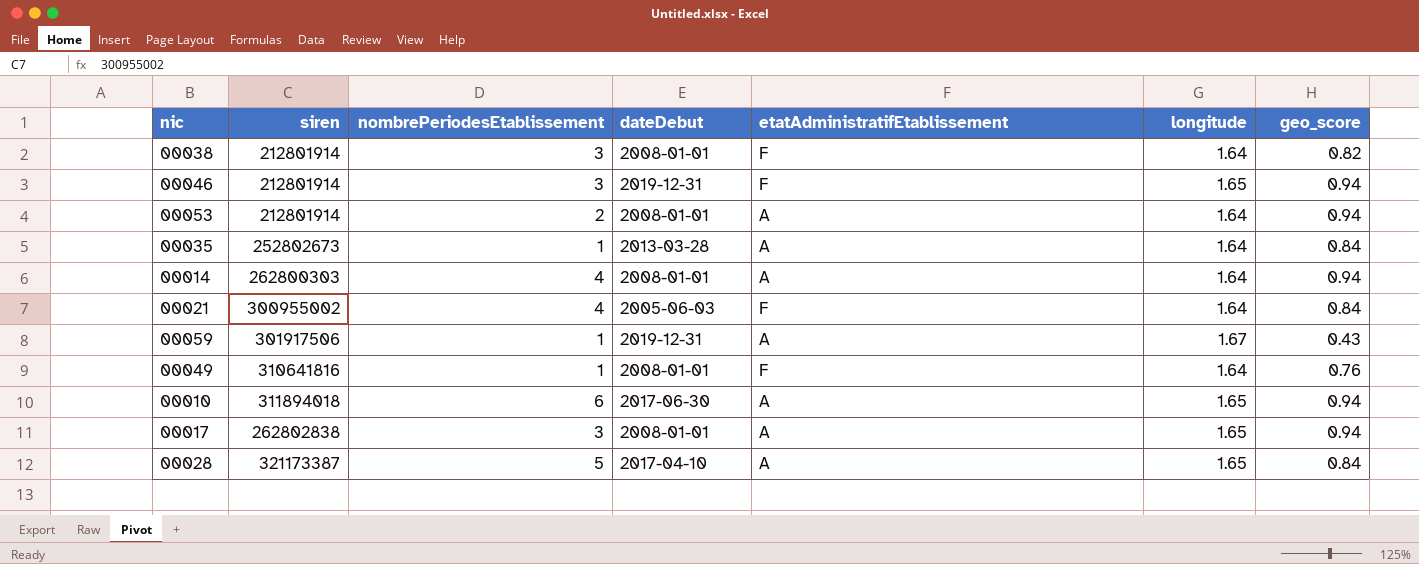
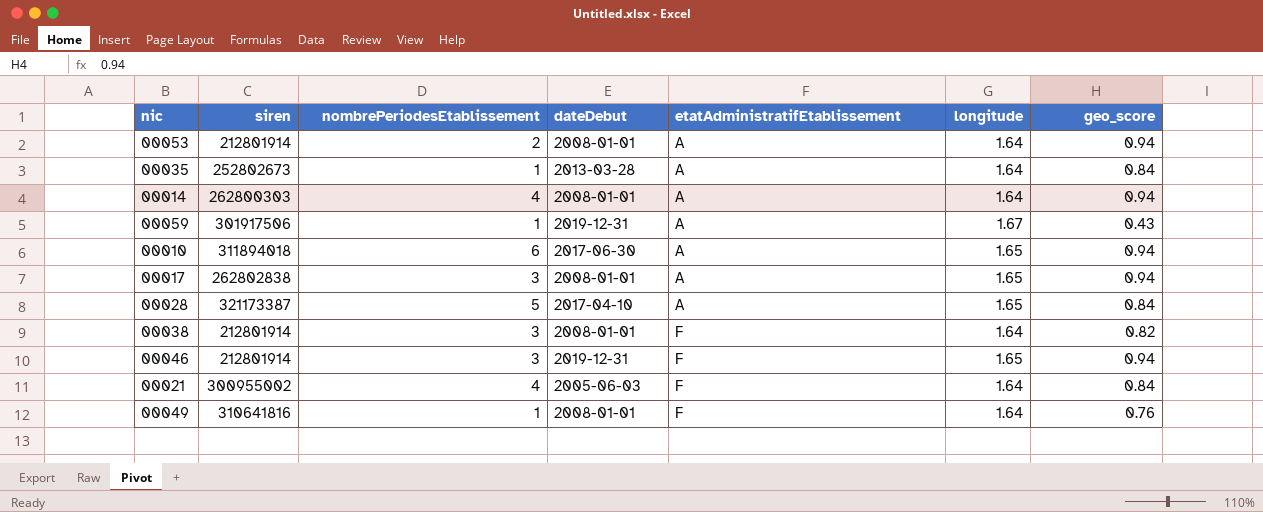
row order: none -> etatAdministratifEtablissement ascending

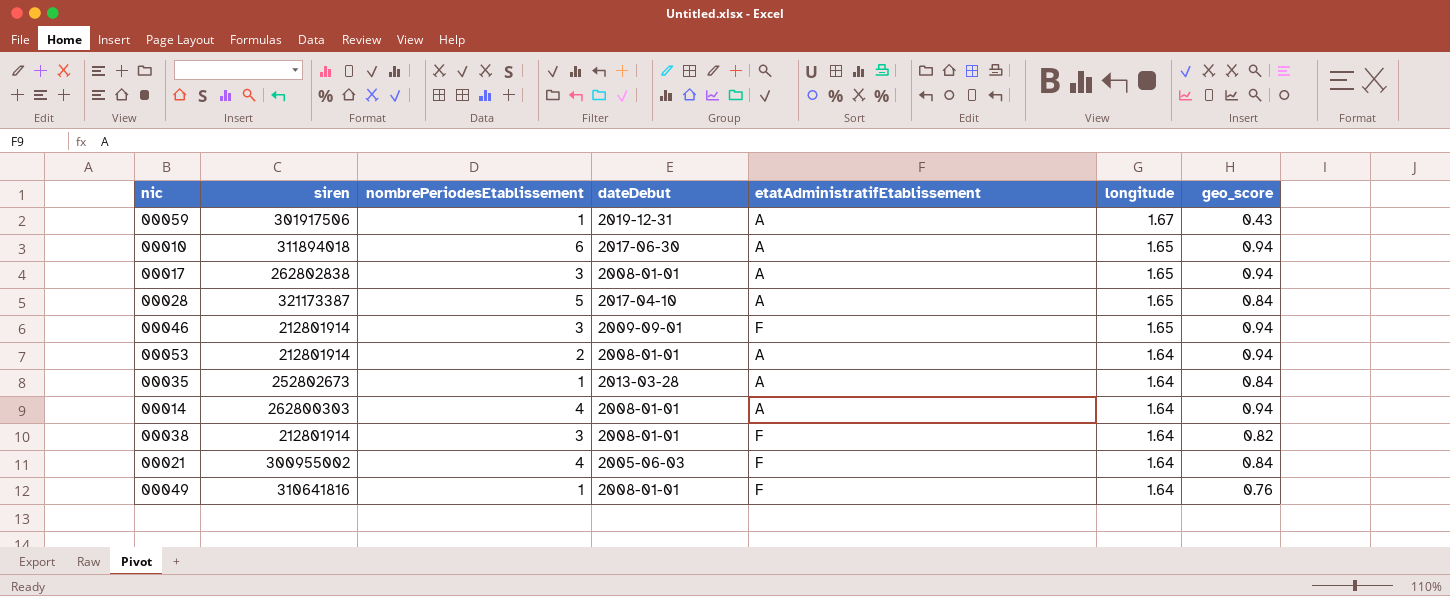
row order: etatAdministratifEtablissement ascending -> longitude descending
00046 | dateDebut: 2019-12-31 -> 2009-09-01

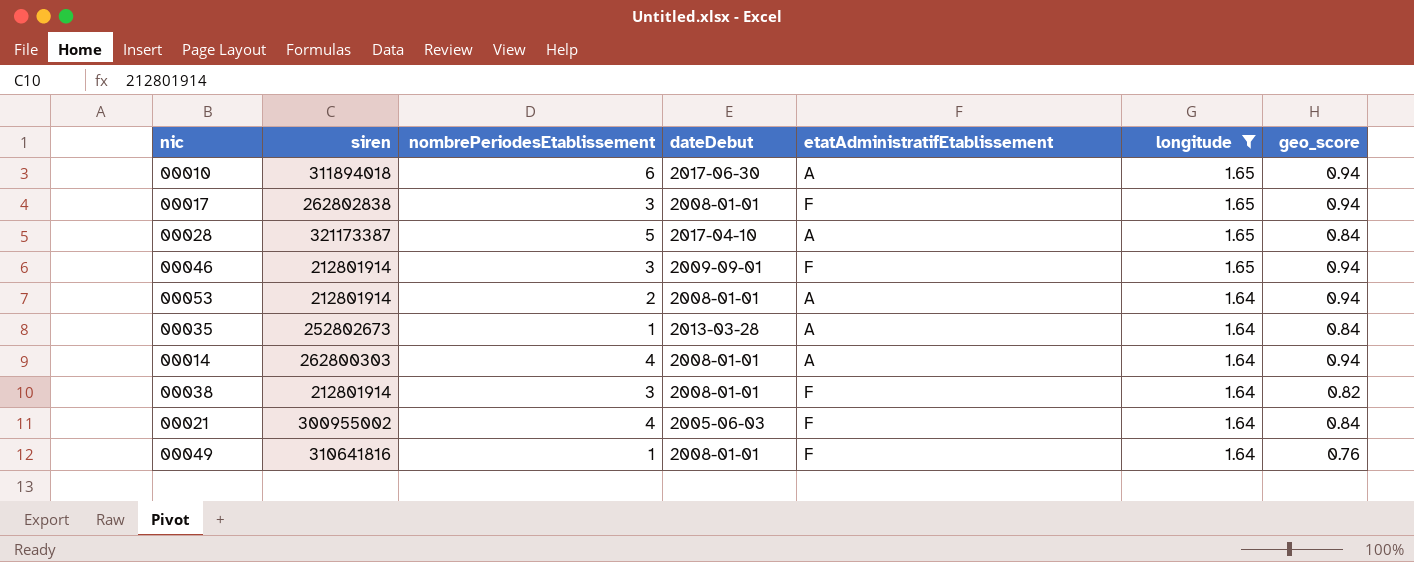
filter: none -> longitude != 1.67
00017 | etatAdministratifEtablissement: A -> F

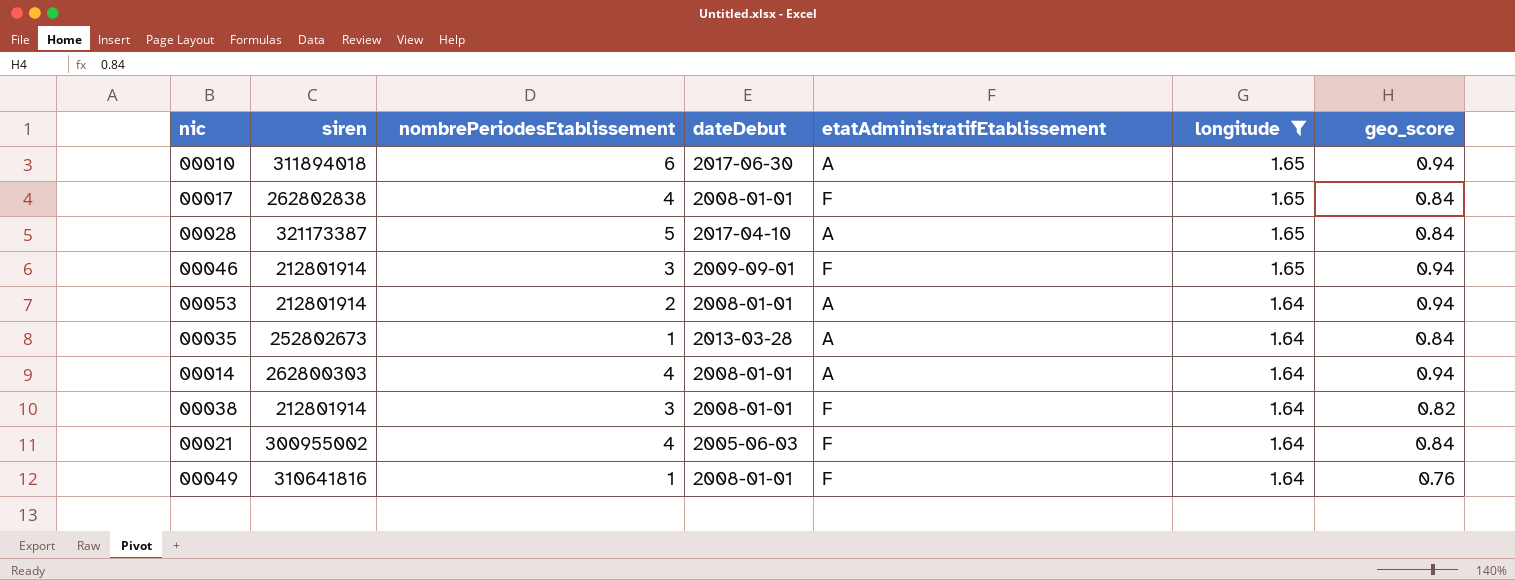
00017 | nombrePeriodesEtablissement: 3 -> 4
00017 | geo_score: 0.94 -> 0.84

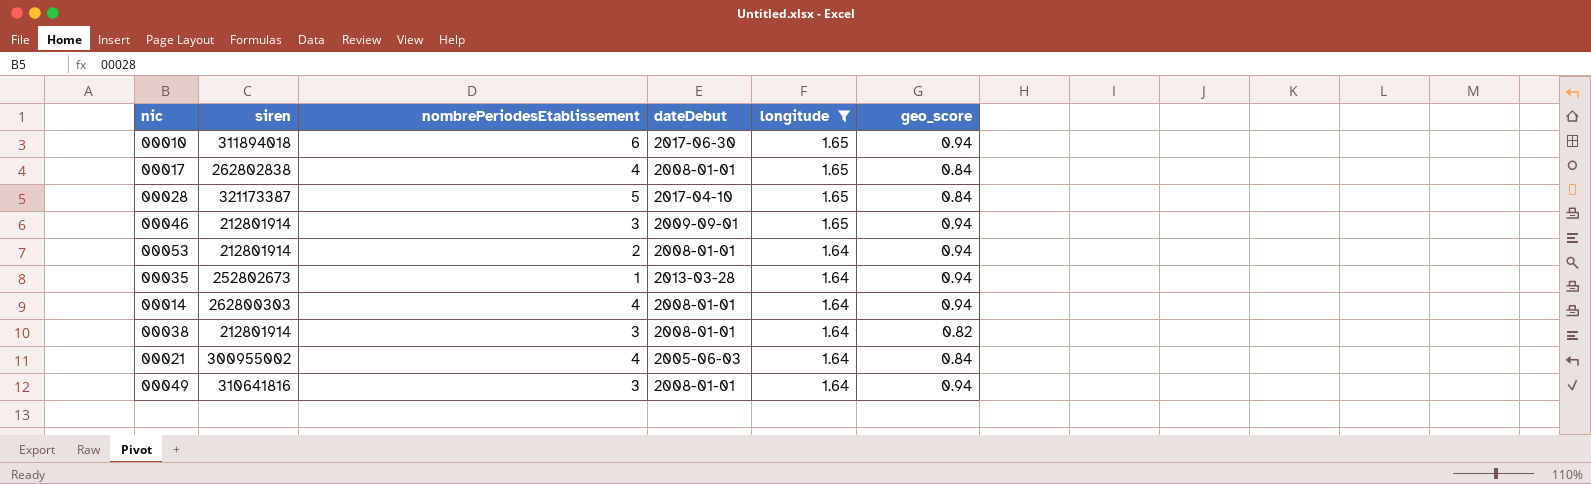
column etatAdministratifEtablissement | position: 5 -> none
00035 | geo_score: 0.84 -> 0.94
00049 | nombrePeriodesEtablissement: 1 -> 3
00049 | geo_score: 0.76 -> 0.94

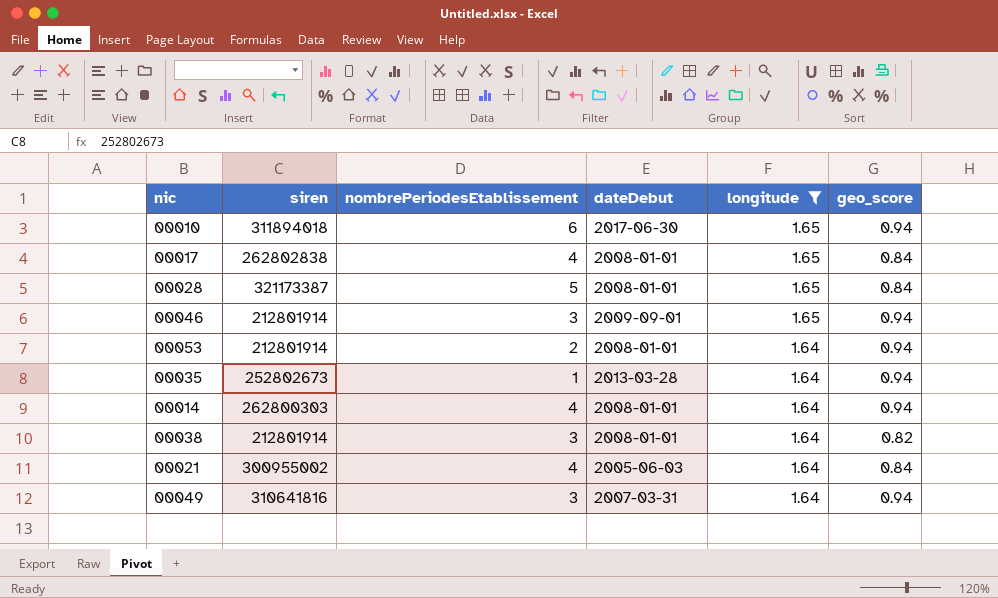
00028 | dateDebut: 2017-04-10 -> 2008-01-01
00049 | dateDebut: 2008-01-01 -> 2007-03-31

